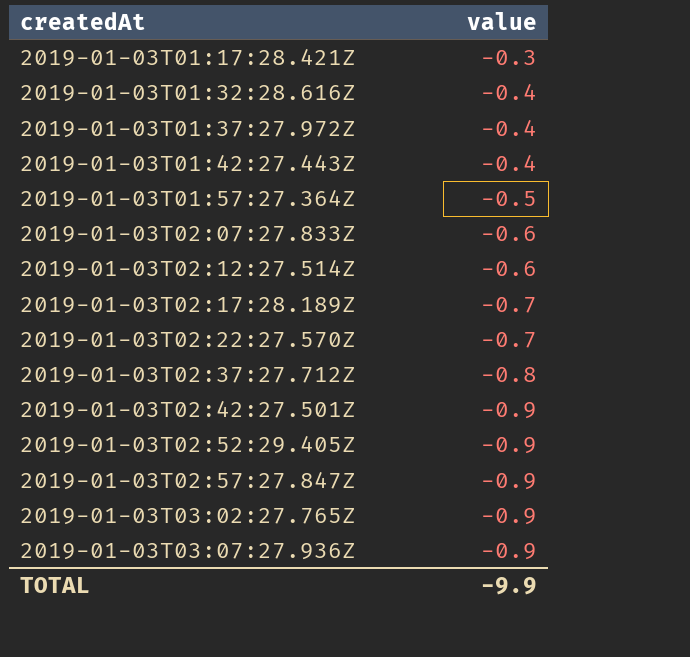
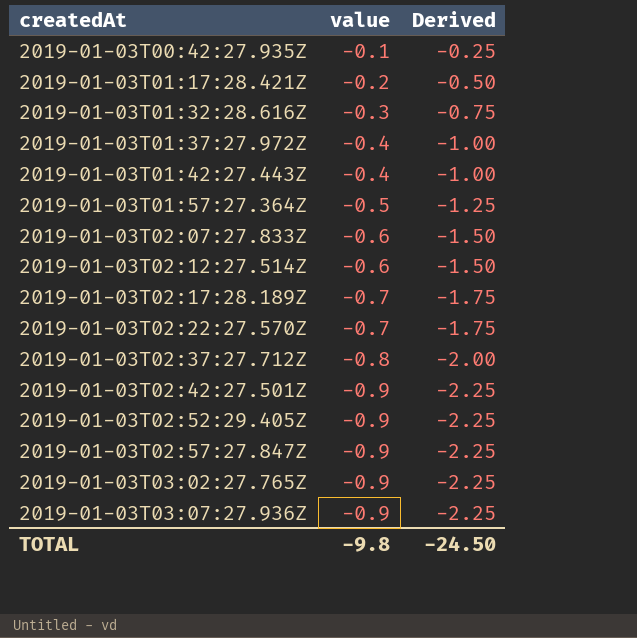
column Derived | formula: none -> [value] * 2.5
row 2019-01-03T00:42:27.935Z: none -> -0.1 | -0.25
2019-01-03T01:17:28.421Z | value: -0.3 -> -0.2
2019-01-03T01:32:28.616Z | value: -0.4 -> -0.3
TOTAL | value: -9.9 -> -9.8

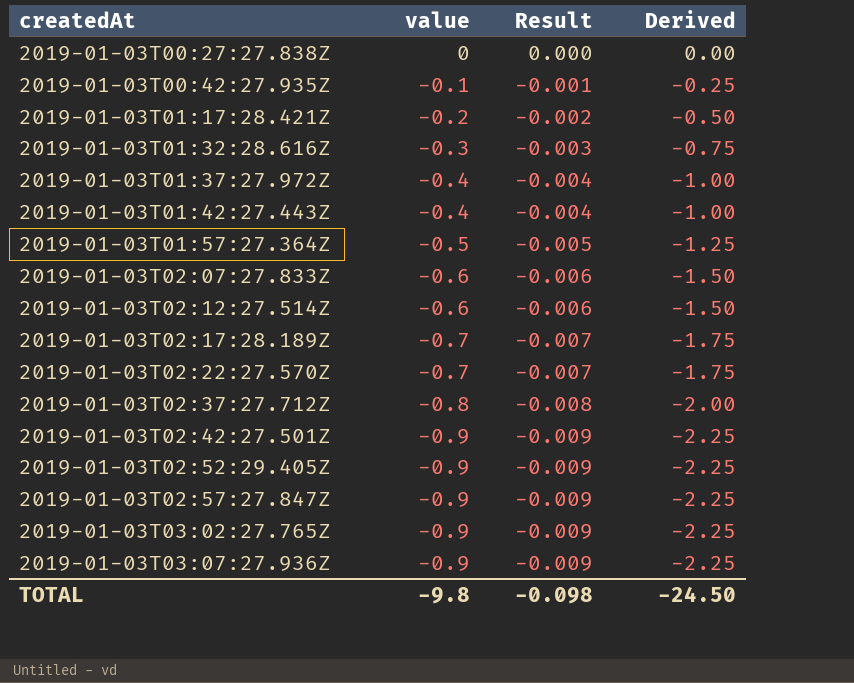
column Result | formula: none -> [value] * 0.01
row 2019-01-03T00:27:27.838Z: none -> 0 | 0.000 | 0.00

